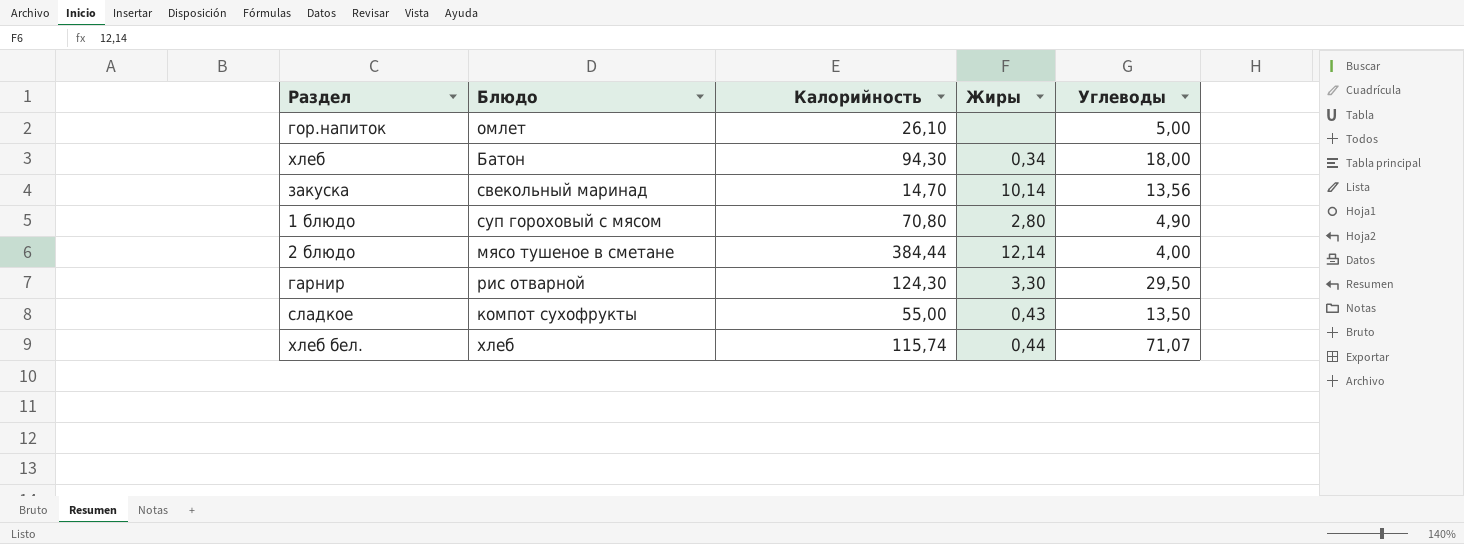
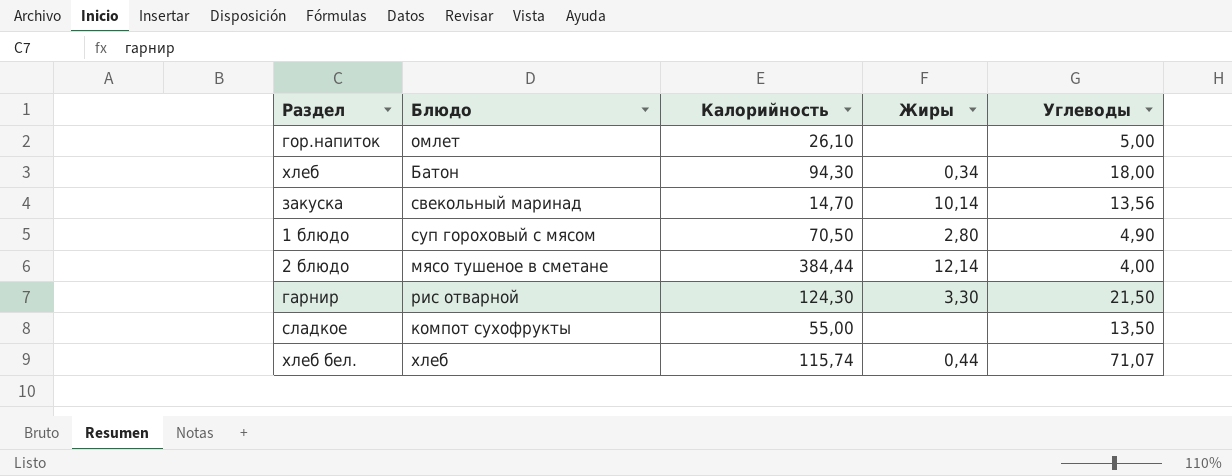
1 блюдо | Калорийность: 70,80 -> 70,50
гарнир | Углеводы: 29,50 -> 21,50
сладкое | Жиры: 0,43 -> none

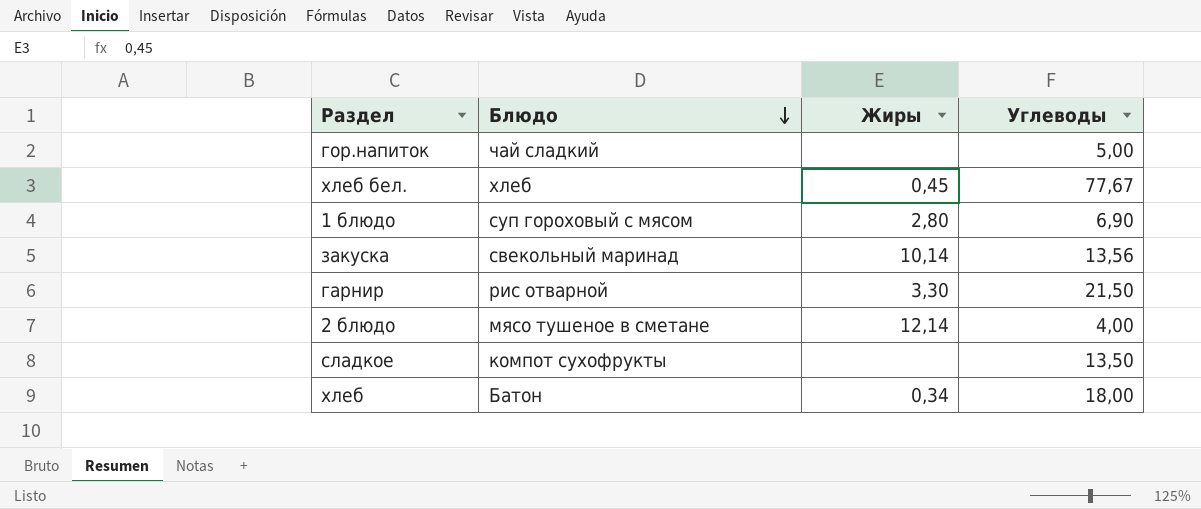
row order: none -> Блюдо descending
column Калорийность | position: 3 -> none
гор.напиток | Блюдо: омлет -> чай сладкий
хлеб бел. | Жиры: 0,44 -> 0,45
хлеб бел. | Углеводы: 71,07 -> 77,67
1 блюдо | Углеводы: 4,90 -> 6,90

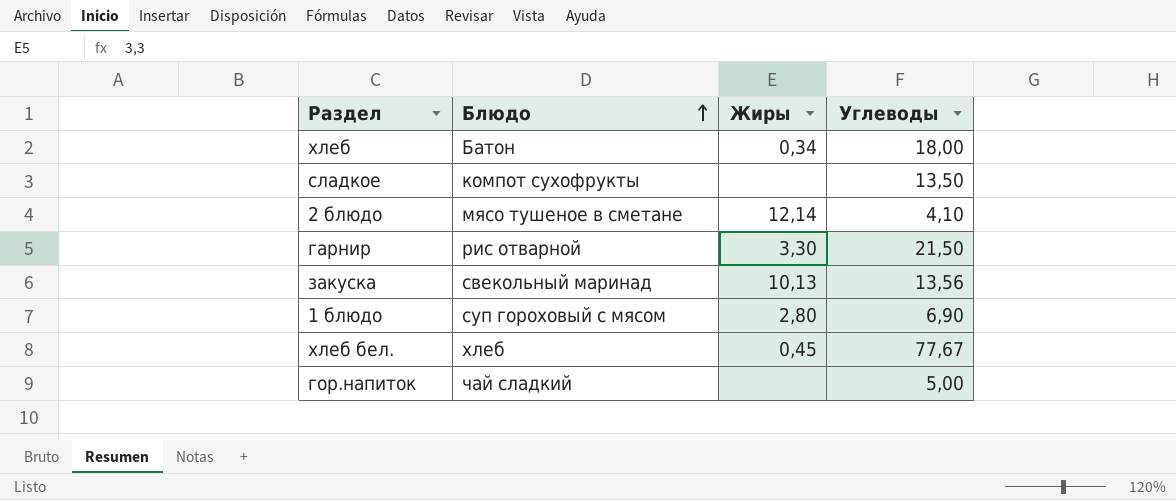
row order: Блюдо descending -> Блюдо ascending
2 блюдо | Углеводы: 4,00 -> 4,10
закуска | Жиры: 10,14 -> 10,13

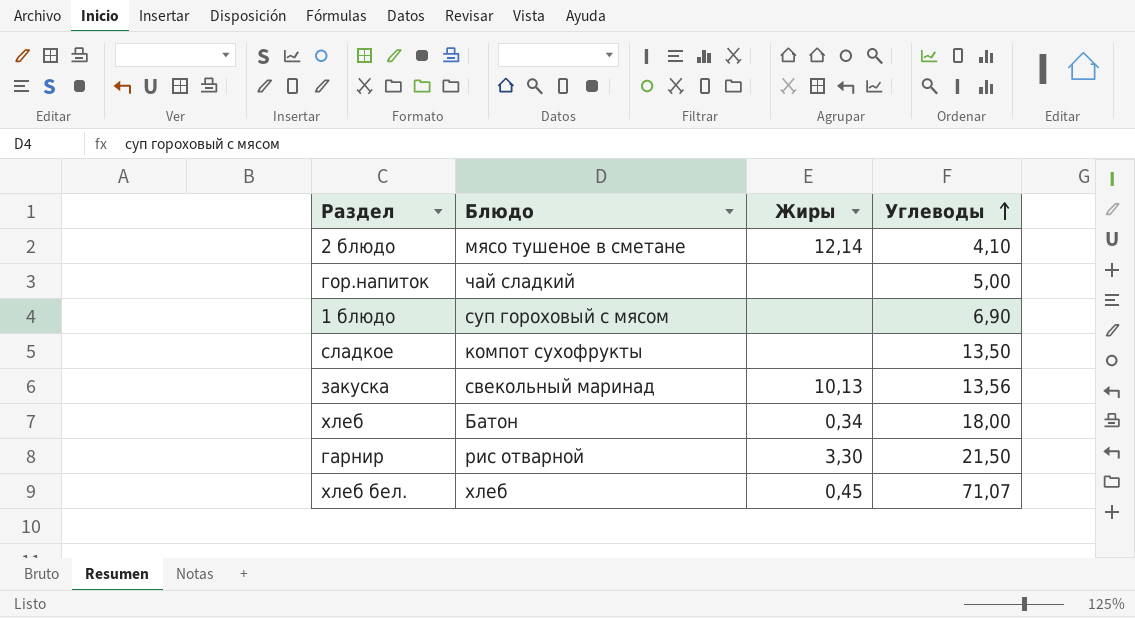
row order: Блюдо ascending -> Углеводы ascending
1 блюдо | Жиры: 2,80 -> none
хлеб бел. | Углеводы: 77,67 -> 71,07

